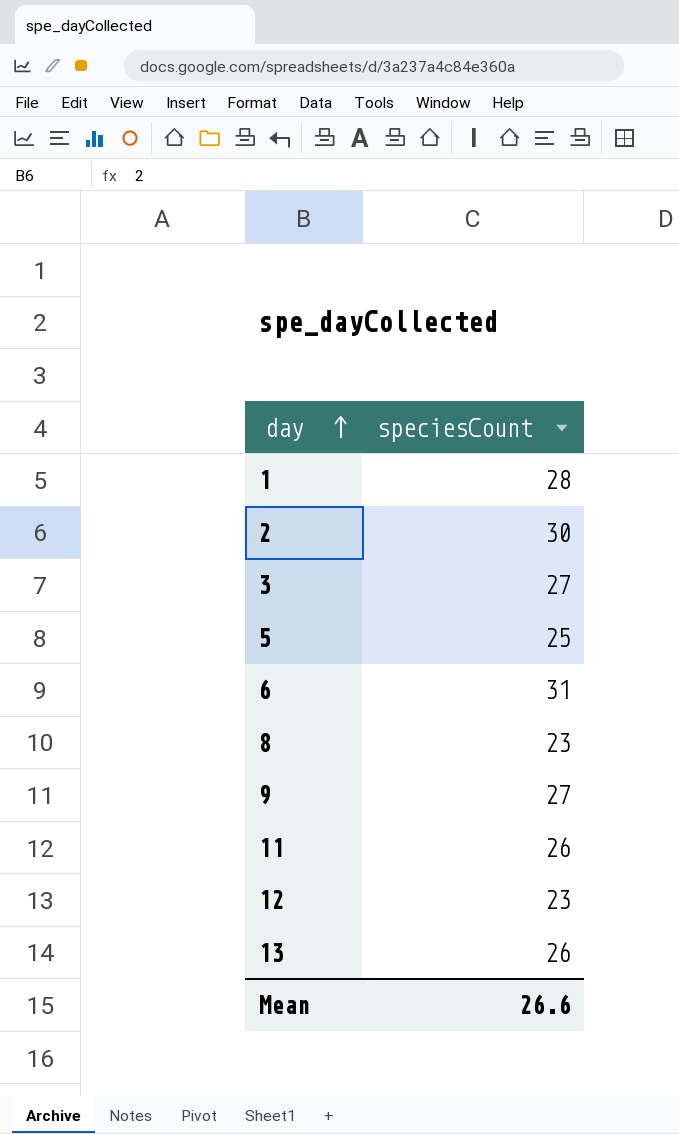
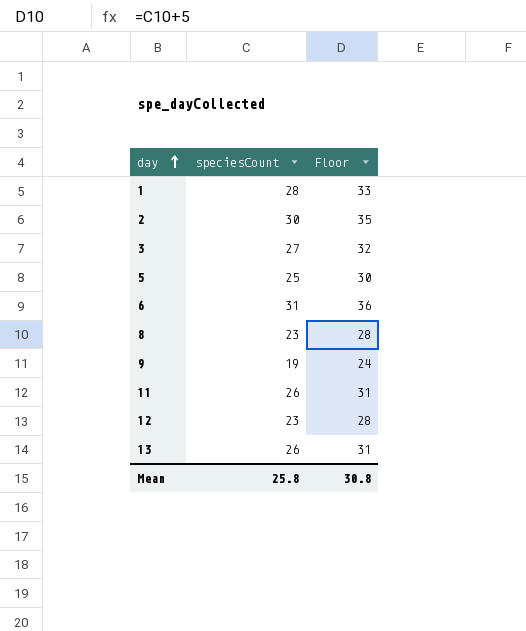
column Floor | formula: none -> [speciesCount] + 5
9 | speciesCount: 27 -> 19
Mean | speciesCount: 26.6 -> 25.8

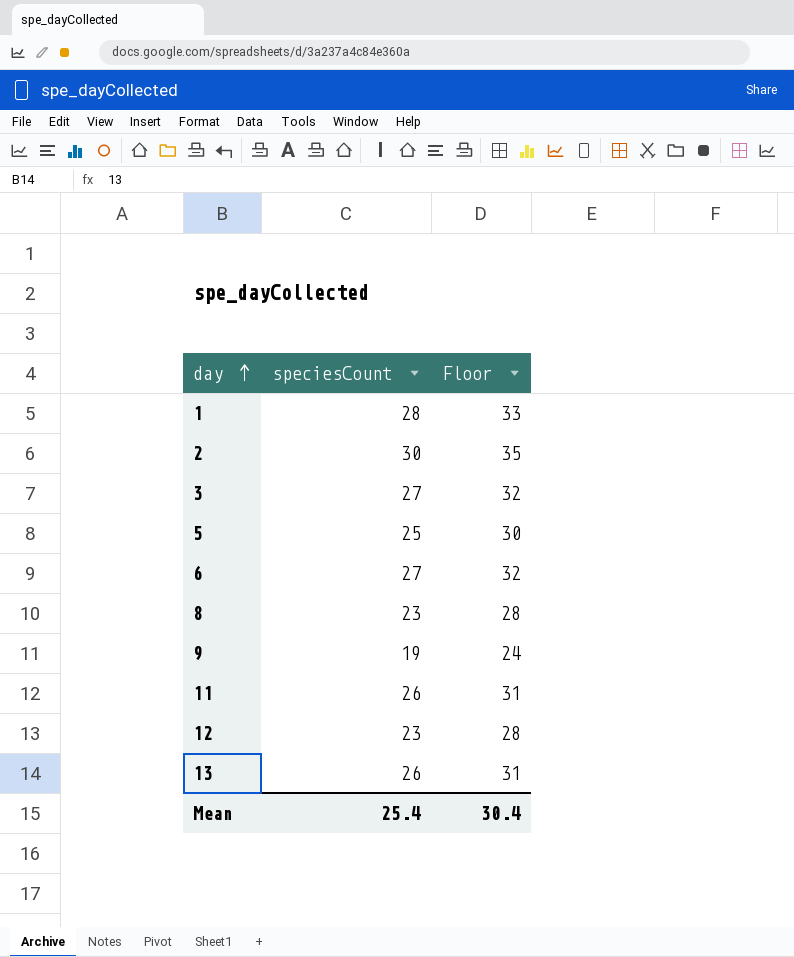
6 | speciesCount: 31 -> 27
6 | Floor: 36 -> 32
Mean | speciesCount: 25.8 -> 25.4
Mean | Floor: 30.8 -> 30.4

